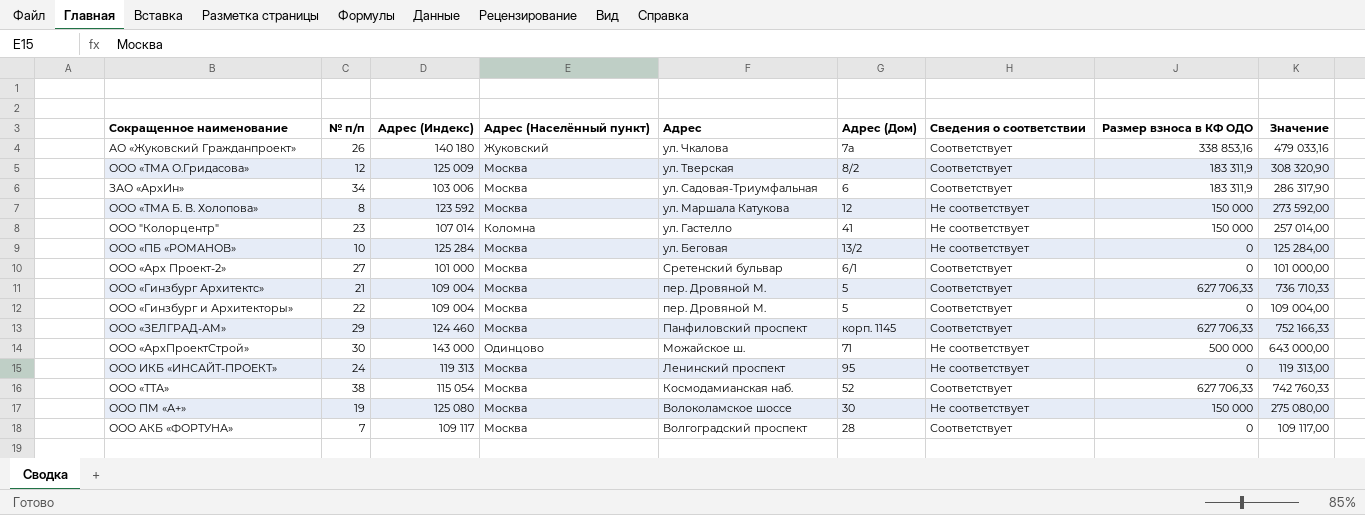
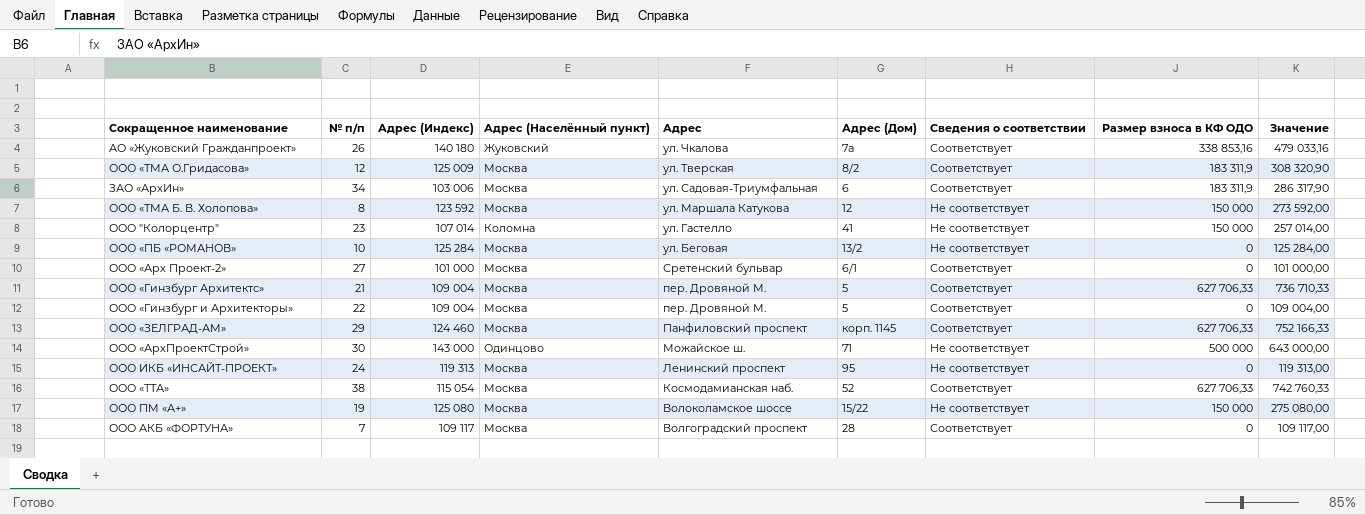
ООО ПМ «А+» | Адрес (Дом): 30 -> 15/22

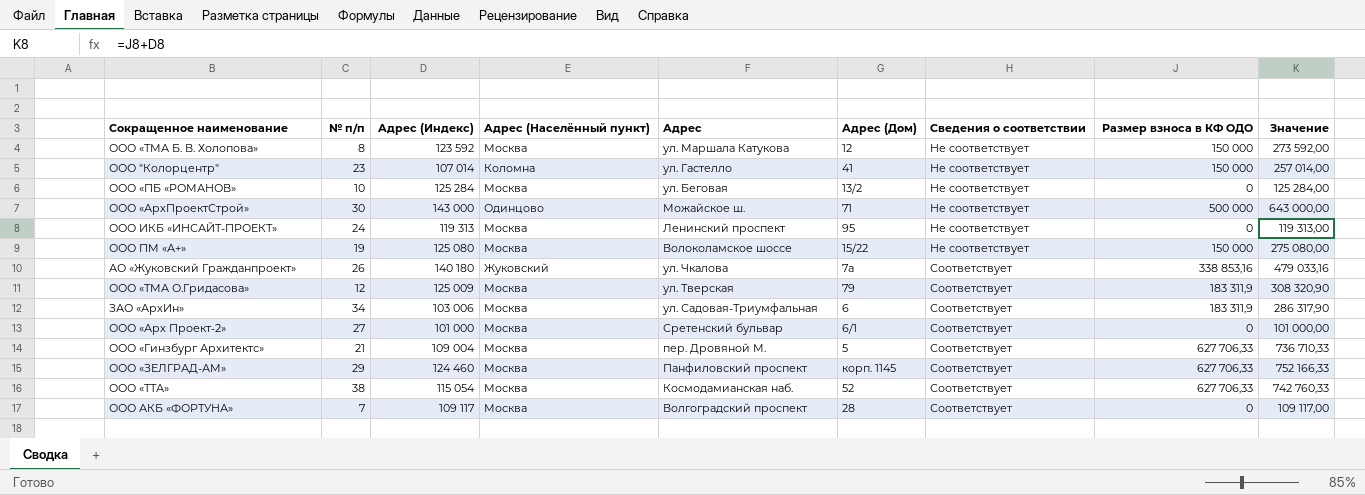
row order: Адрес descending -> Сведения о соответствии ascending
row ООО «Гинзбург и Архитекторы»: 22 | 109 004 | Москва | пер. Дровяной М. | 5 | Соответствует | 0 | 109 004,00 -> none
ООО «ТМА О.Гридасова» | Адрес (Дом): 8/2 -> 79

